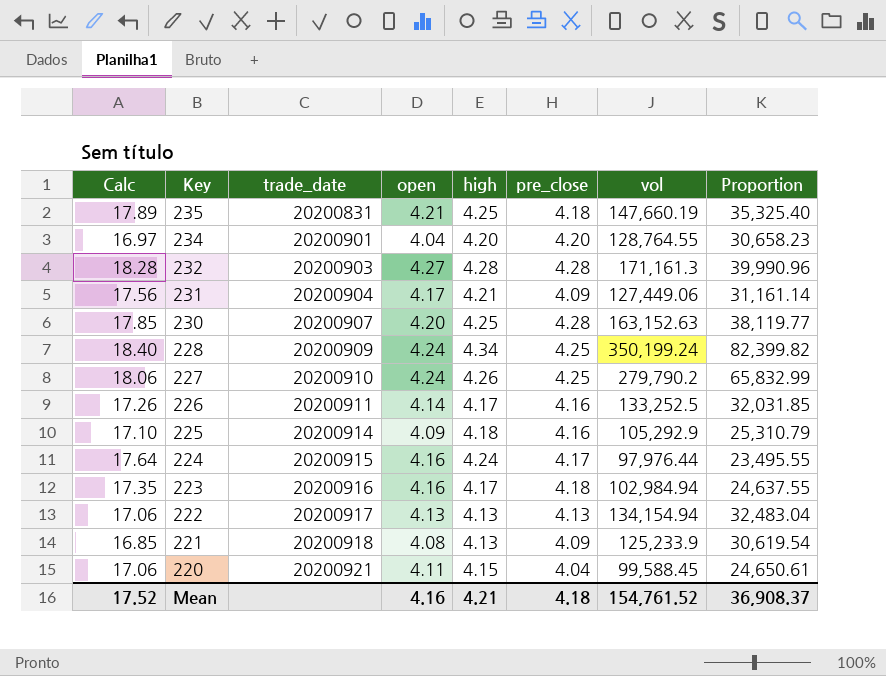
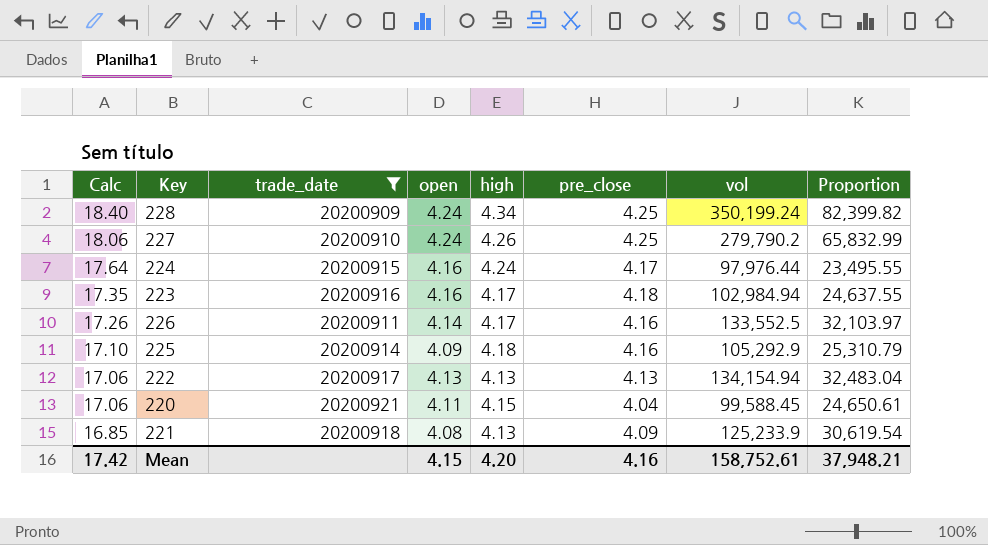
filter: none -> trade_date >= 20200909
row order: Key descending -> Calc descending
226 | vol: 133,252.5 -> 133,552.5
226 | Proportion: 32,031.85 -> 32,103.97
Mean | Calc: 17.52 -> 17.42
Mean | open: 4.16 -> 4.15
Mean | high: 4.21 -> 4.20
Mean | pre_close: 4.18 -> 4.16
Mean | vol: 154,761.52 -> 158,752.61
Mean | Proportion: 36,908.37 -> 37,948.21

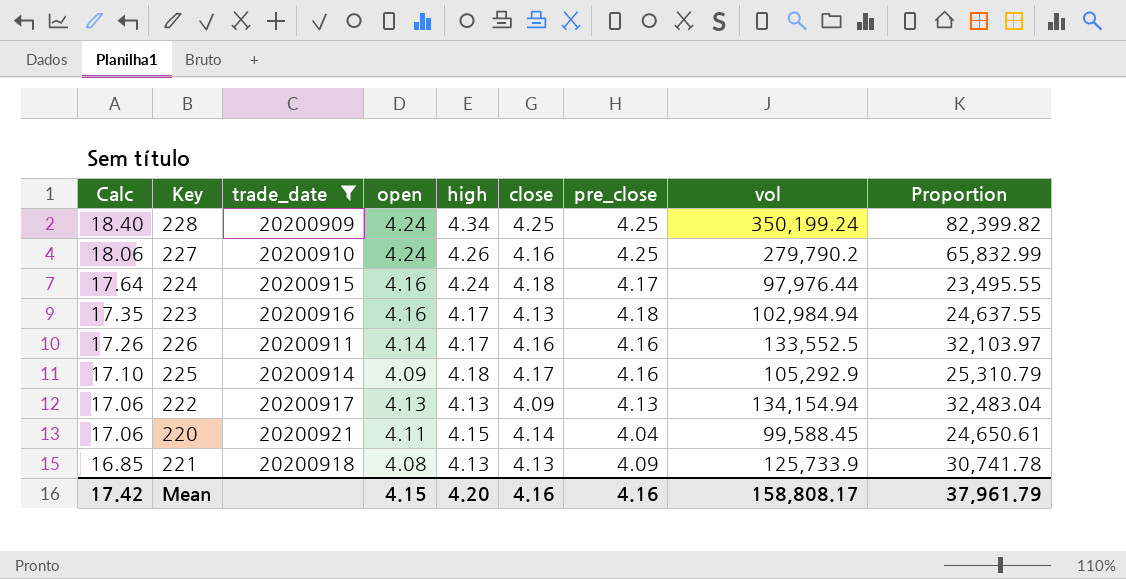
column close | position: none -> 6
221 | vol: 125,233.9 -> 125,733.9
221 | Proportion: 30,619.54 -> 30,741.78
Mean | vol: 158,752.61 -> 158,808.17
Mean | Proportion: 37,948.21 -> 37,961.79

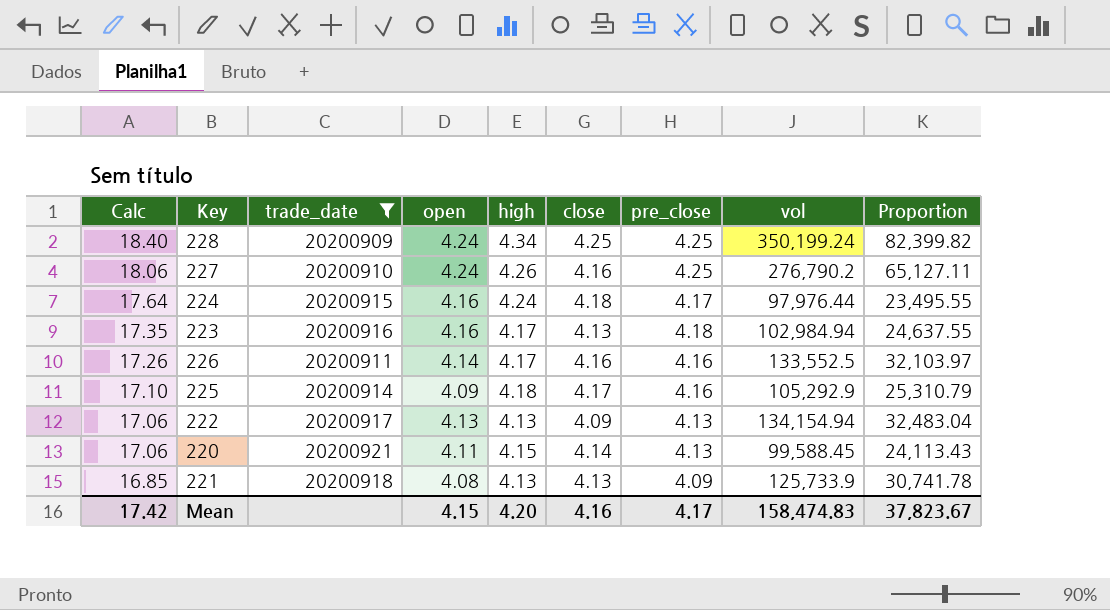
227 | vol: 279,790.2 -> 276,790.2
227 | Proportion: 65,832.99 -> 65,127.11
220 | pre_close: 4.04 -> 4.13
220 | Proportion: 24,650.61 -> 24,113.43
Mean | pre_close: 4.16 -> 4.17
Mean | vol: 158,808.17 -> 158,474.83
Mean | Proportion: 37,961.79 -> 37,823.67

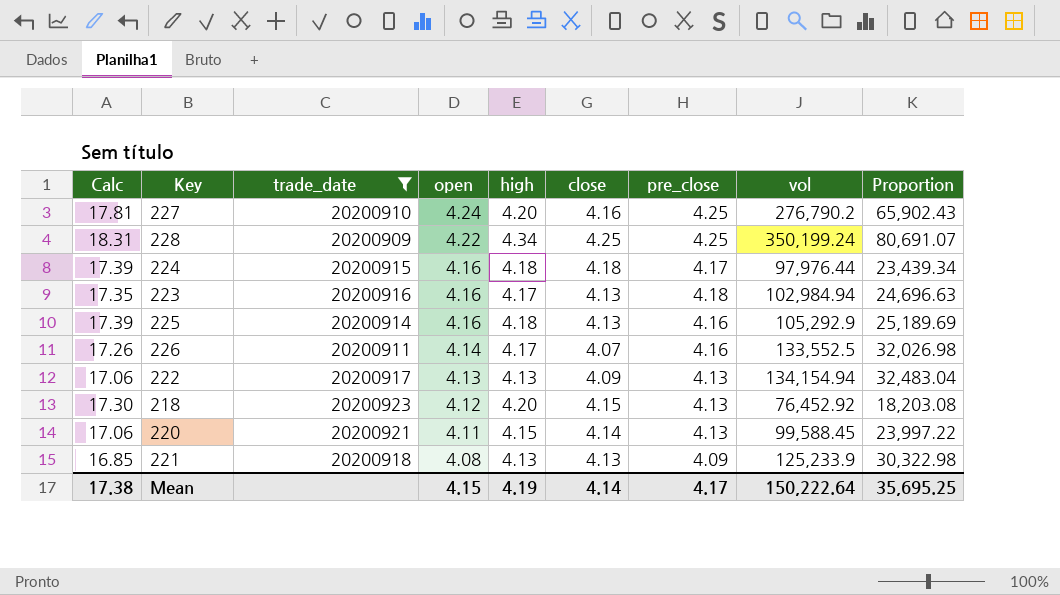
row order: Calc descending -> open descending
column Proportion | formula: [vol] / [pre_close] -> [vol] / [high]
227 | Calc: 18.06 -> 17.81
227 | high: 4.26 -> 4.20
228 | Calc: 18.40 -> 18.31
228 | open: 4.24 -> 4.22
224 | Calc: 17.64 -> 17.39
224 | high: 4.24 -> 4.18
225 | Calc: 17.10 -> 17.39
225 | open: 4.09 -> 4.16
225 | close: 4.17 -> 4.13
226 | close: 4.16 -> 4.07
row 218: none -> 17.30 | 20200923 | 4.12 | 4.20 | 4.15 | 4.13 | 76,452.92 | 18,203.08
221 | vol: 125,733.9 -> 125,233.9
Mean | Calc: 17.42 -> 17.38
Mean | high: 4.20 -> 4.19
Mean | close: 4.16 -> 4.14
Mean | vol: 158,474.83 -> 150,222.64
Mean | Proportion: 37,823.67 -> 35,695.25

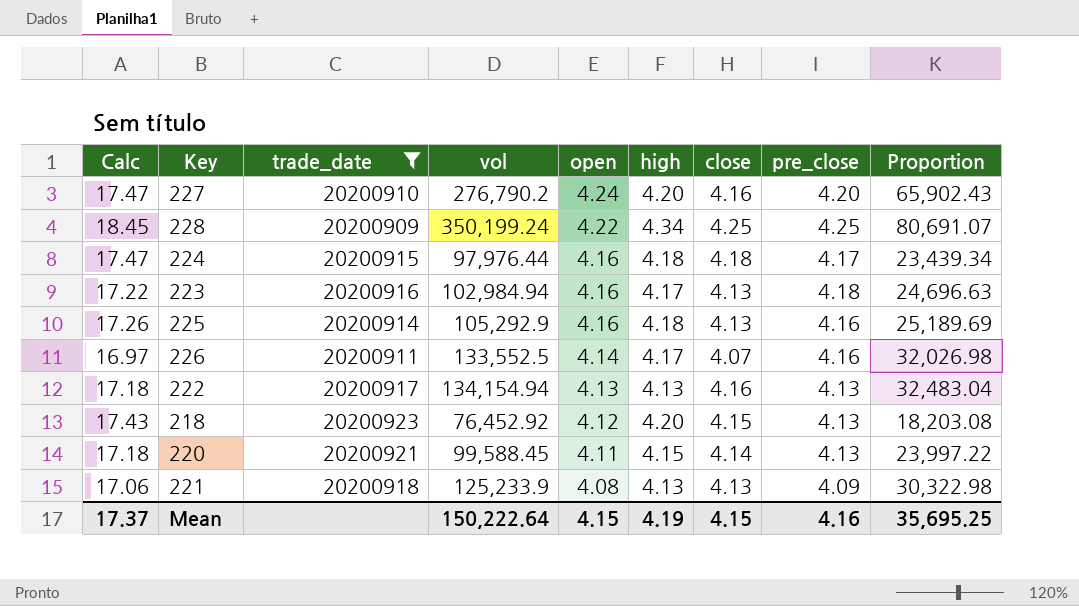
column Calc | formula: [open] * [high] -> [high] * [close]
column vol | position: 8 -> 4
227 | pre_close: 4.25 -> 4.20
222 | close: 4.09 -> 4.16
Mean | Calc: 17.38 -> 17.37
Mean | close: 4.14 -> 4.15
Mean | pre_close: 4.17 -> 4.16

